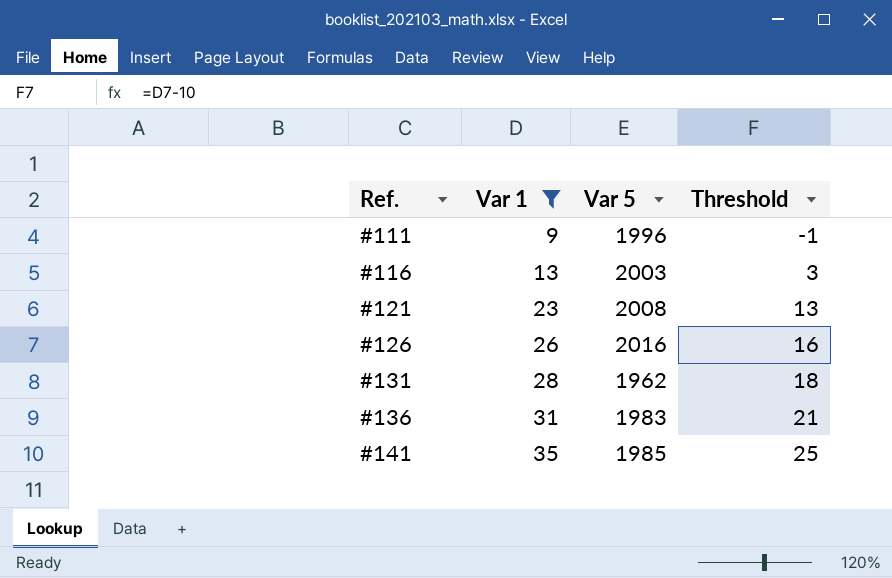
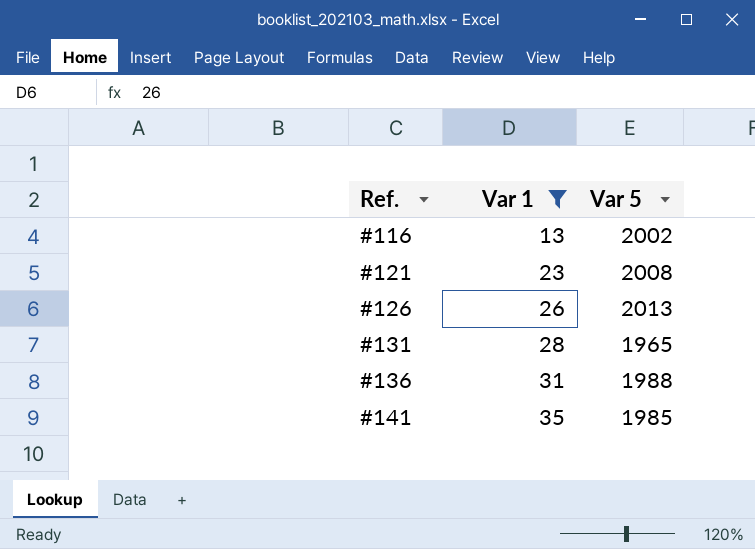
column Threshold | formula: [Var 1] - 10 -> none
row #111: 9 | 1996 | -1 -> none
#116 | Var 5: 2003 -> 2002
#126 | Var 5: 2016 -> 2013
#131 | Var 5: 1962 -> 1965
#136 | Var 5: 1983 -> 1988

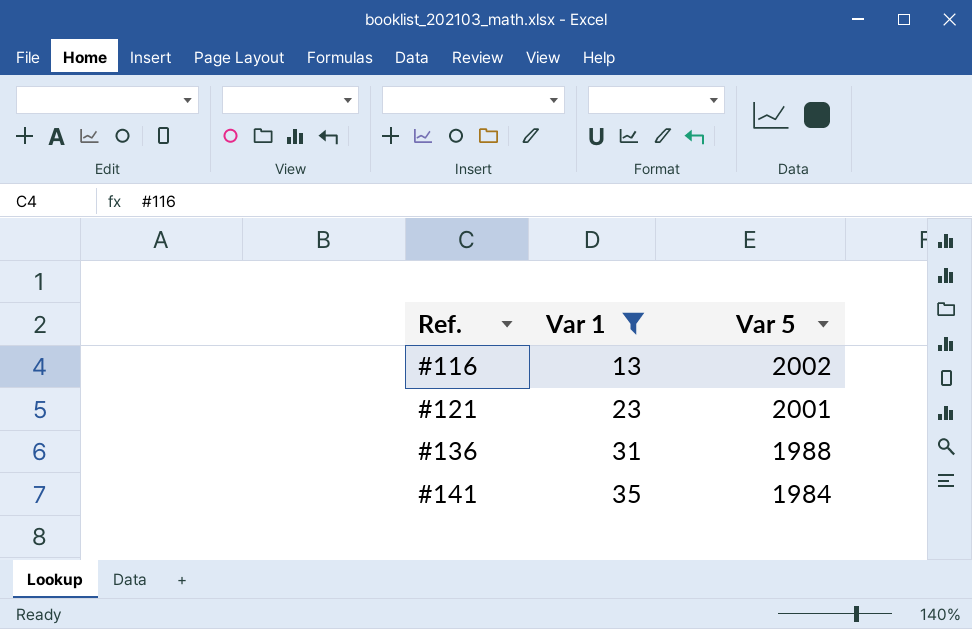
row #126: 26 | 2013 -> none
row #131: 28 | 1965 -> none
#121 | Var 5: 2008 -> 2001
#141 | Var 5: 1985 -> 1984

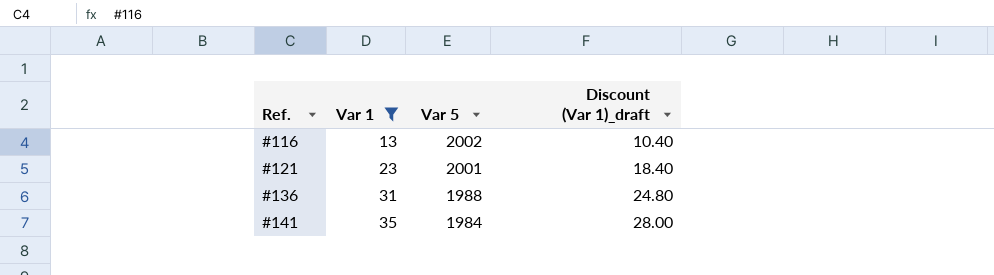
column Discount (Var 1)_draft | formula: none -> [Var 1] * 0.8

